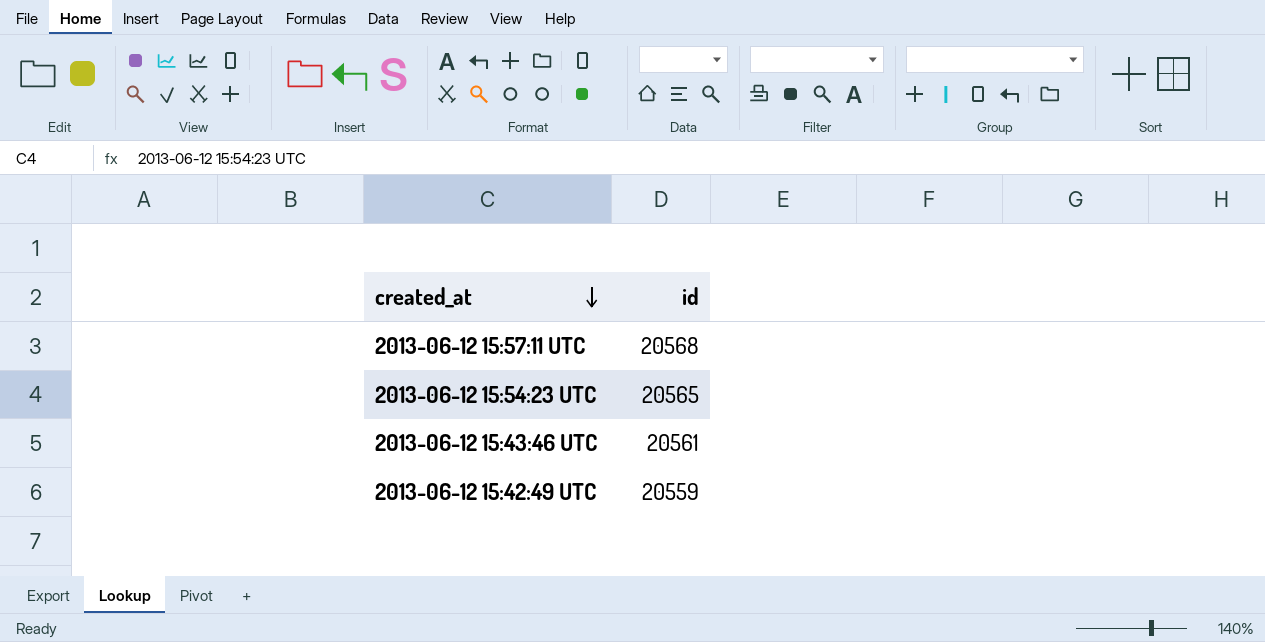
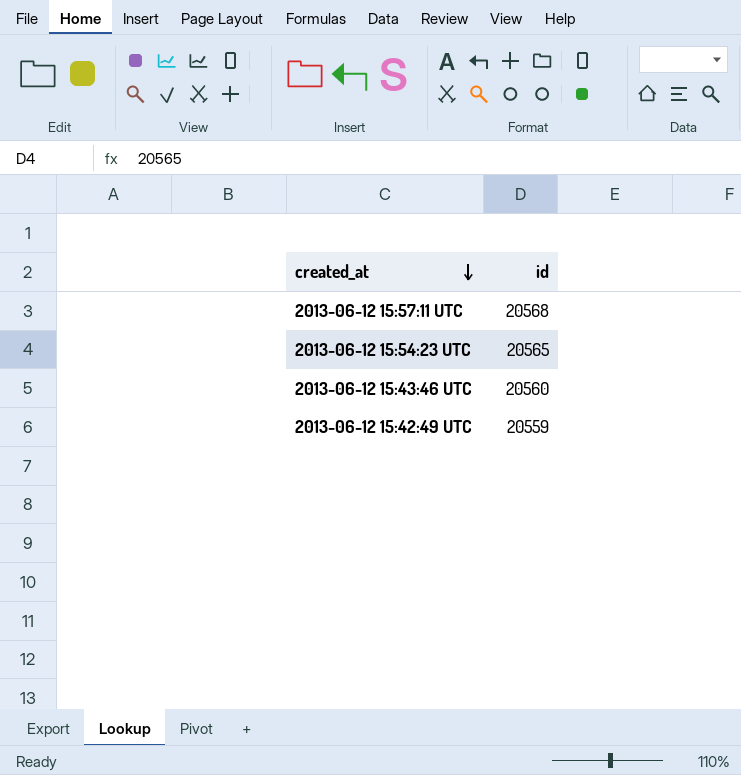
2013-06-12 15:43:46 UTC | id: 20561 -> 20560

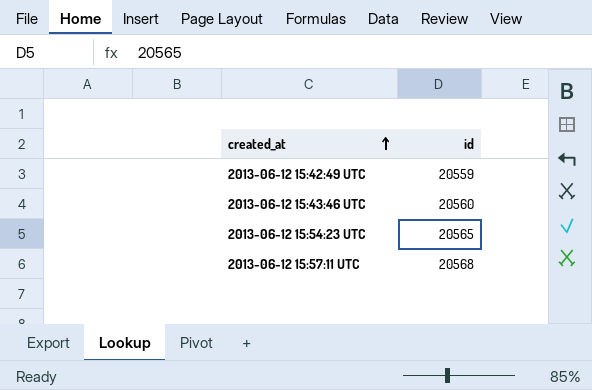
row order: created_at descending -> created_at ascending

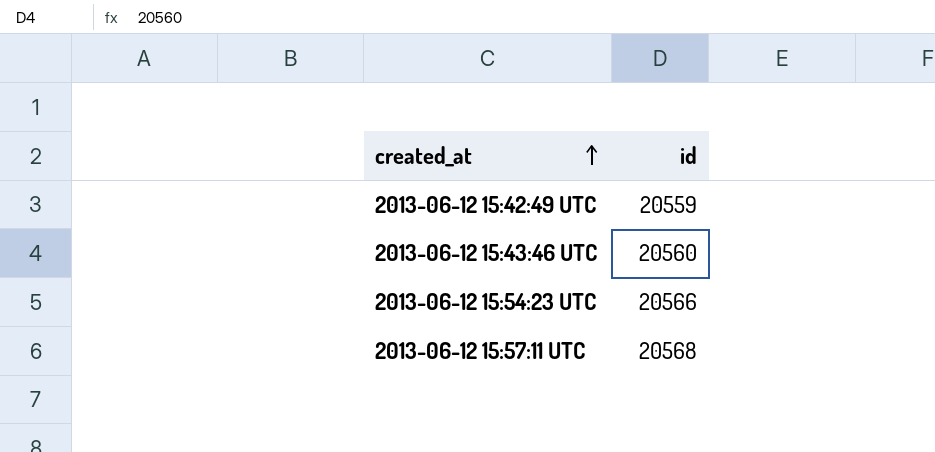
2013-06-12 15:54:23 UTC | id: 20565 -> 20566

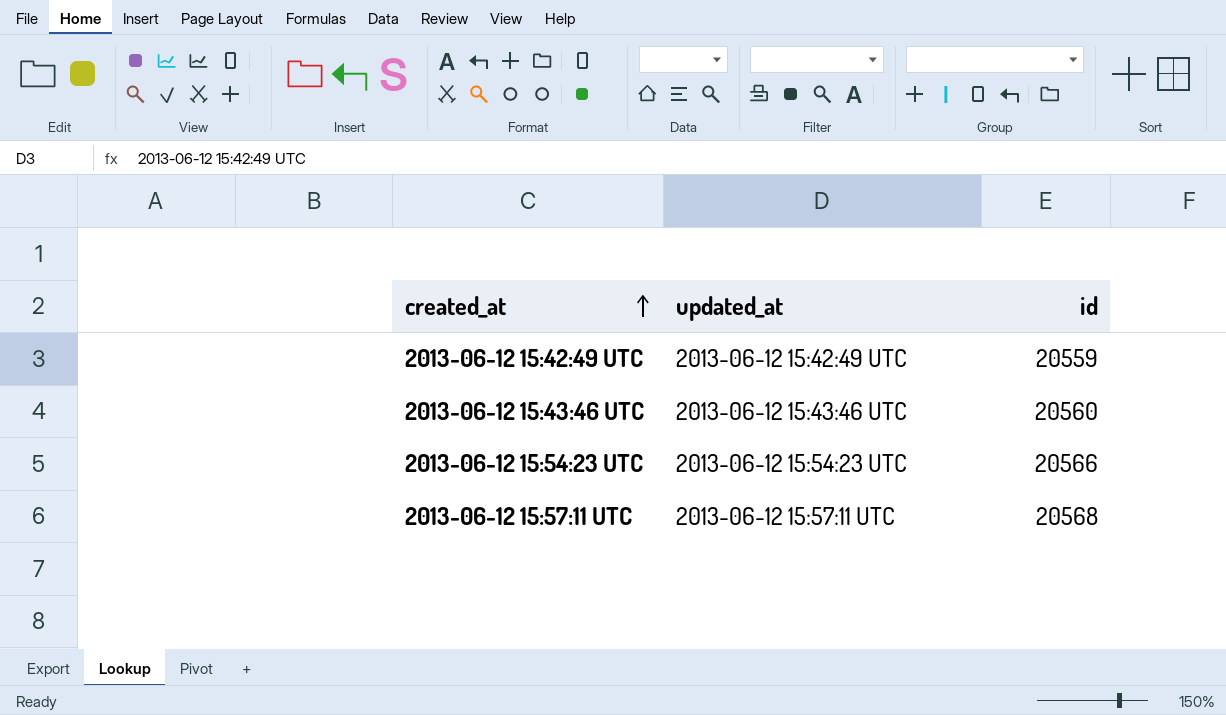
column updated_at | position: none -> 2

